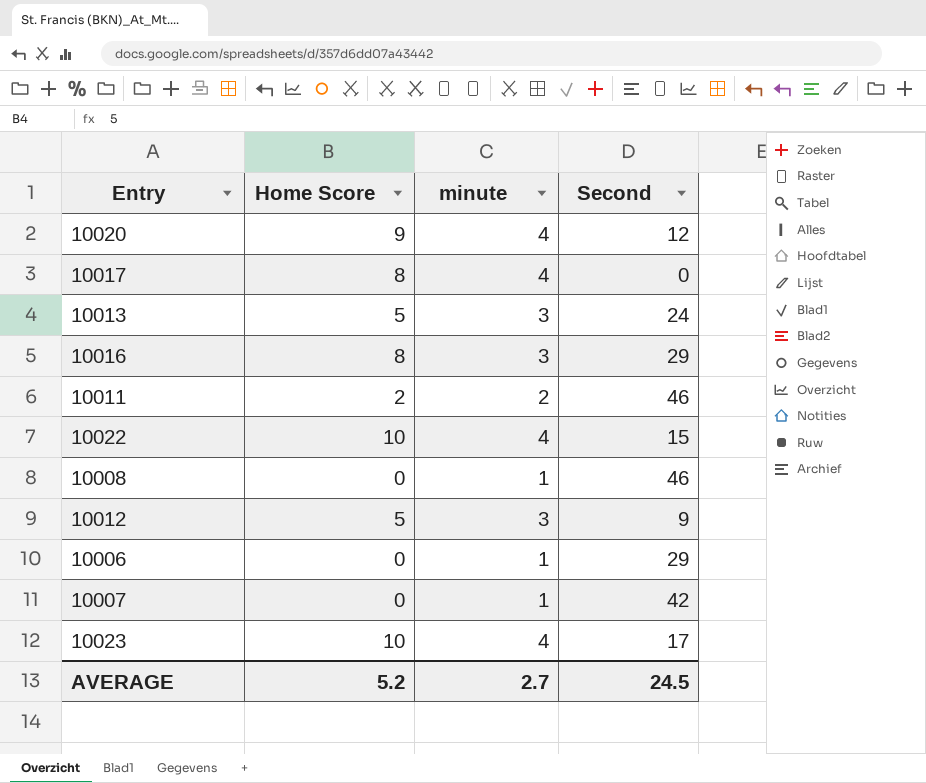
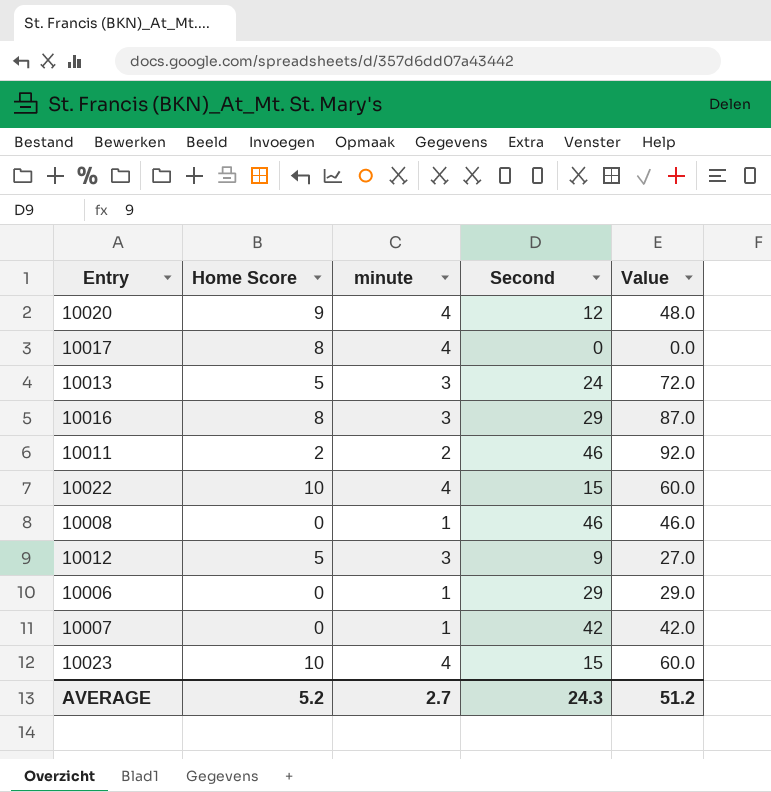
column Value | formula: none -> [minute] * [Second]
10023 | Second: 17 -> 15
AVERAGE | Second: 24.5 -> 24.3

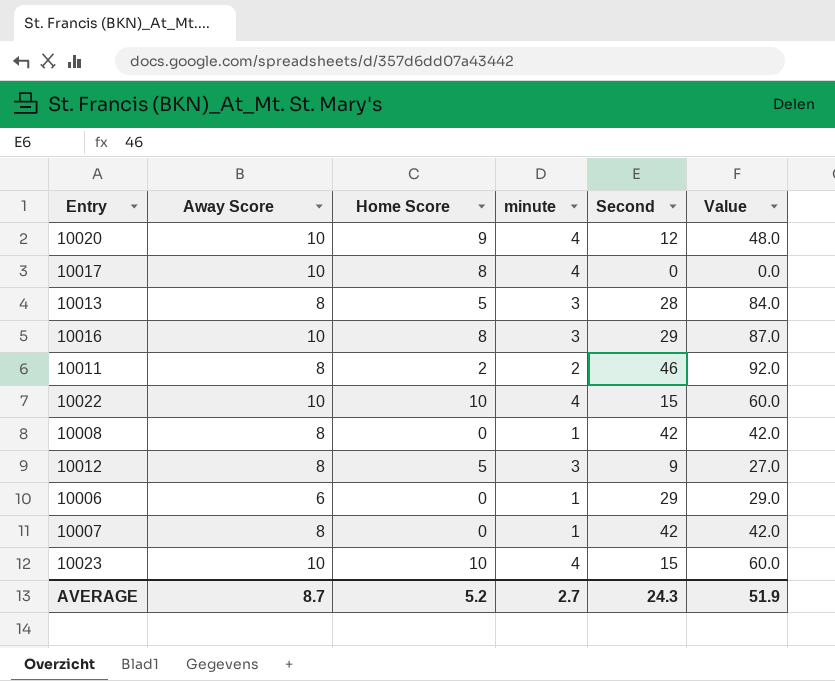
column Away Score | position: none -> 2
10013 | Second: 24 -> 28
10013 | Value: 72.0 -> 84.0
10008 | Second: 46 -> 42
10008 | Value: 46.0 -> 42.0
AVERAGE | Value: 51.2 -> 51.9

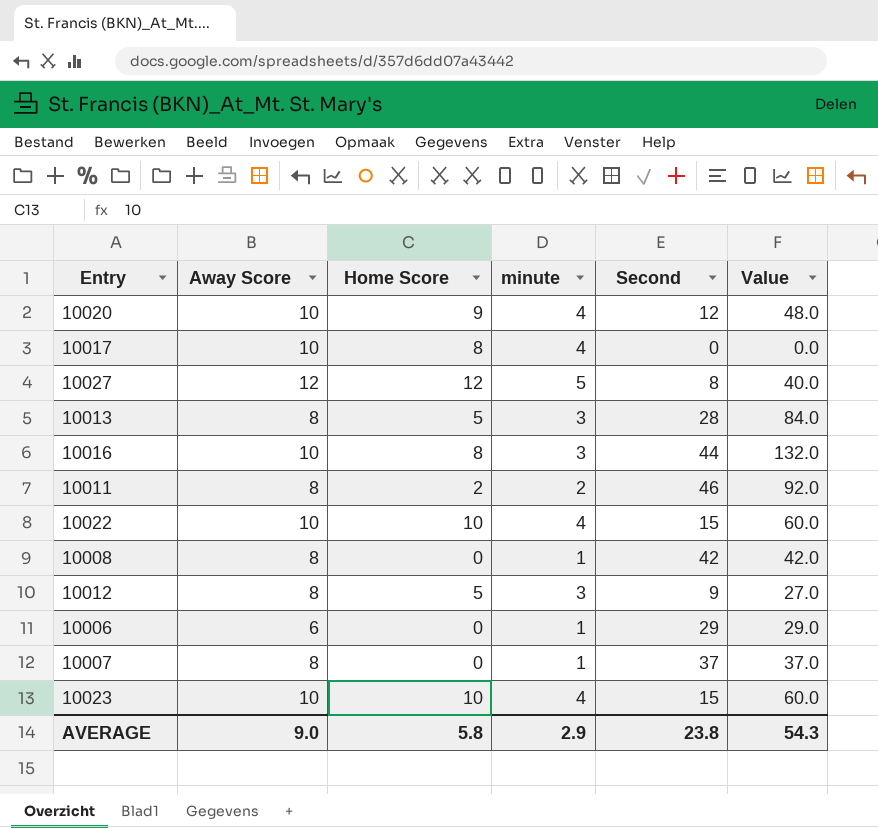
row 10027: none -> 12 | 12 | 5 | 8 | 40.0
10016 | Second: 29 -> 44
10016 | Value: 87.0 -> 132.0
10007 | Second: 42 -> 37
10007 | Value: 42.0 -> 37.0
AVERAGE | Away Score: 8.7 -> 9.0
AVERAGE | Home Score: 5.2 -> 5.8
AVERAGE | minute: 2.7 -> 2.9
AVERAGE | Second: 24.3 -> 23.8
AVERAGE | Value: 51.9 -> 54.3

